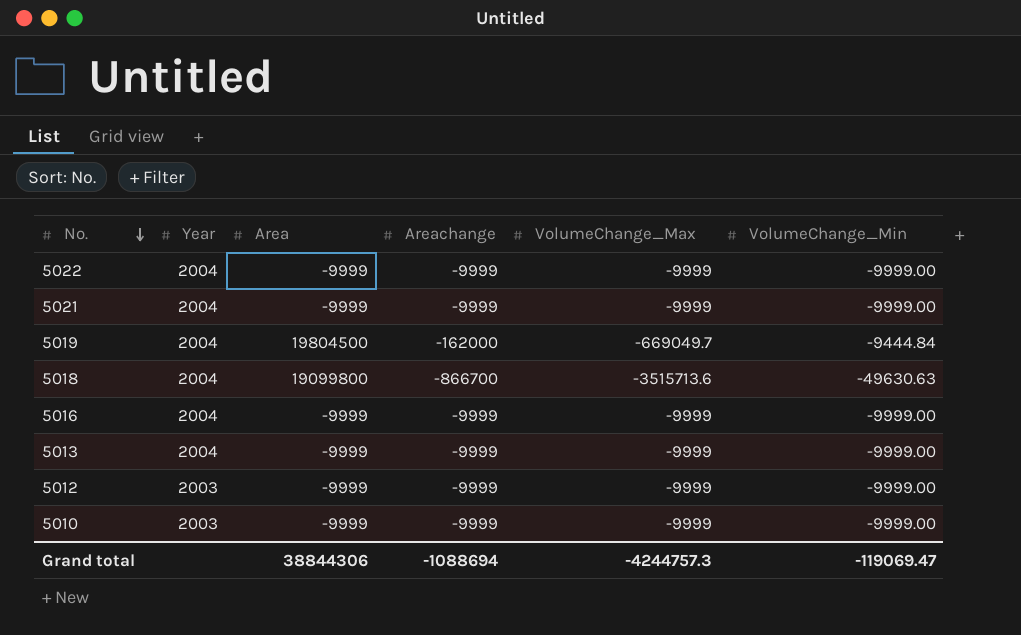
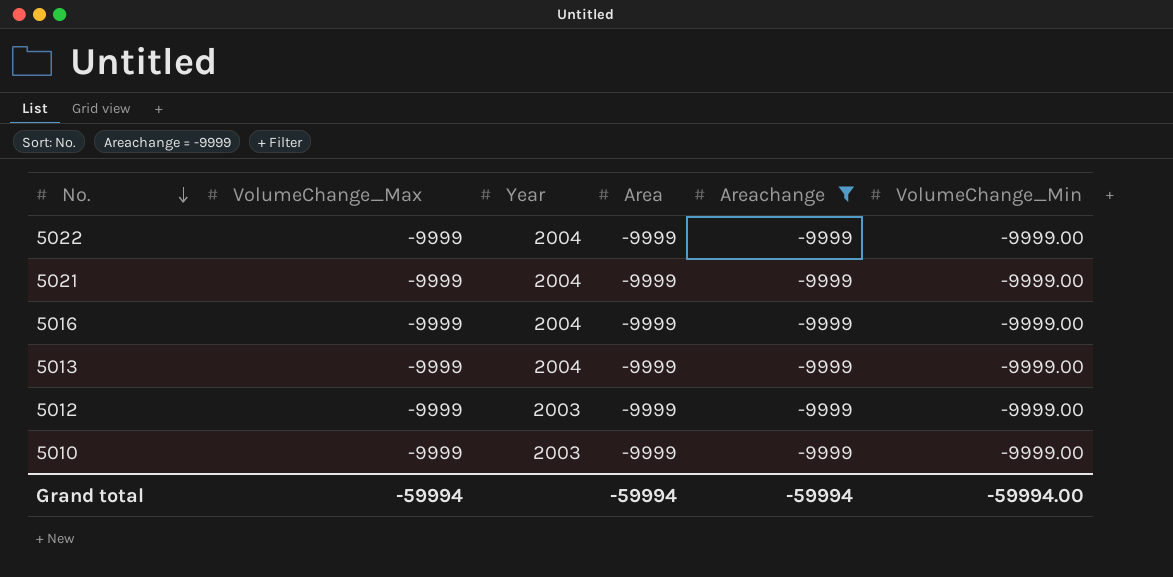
filter: none -> Areachange = -9999
column VolumeChange_Max | position: 5 -> 2
Grand total | VolumeChange_Max: -4244757.3 -> -59994
Grand total | Area: 38844306 -> -59994
Grand total | Areachange: -1088694 -> -59994
Grand total | VolumeChange_Min: -119069.47 -> -59994.00

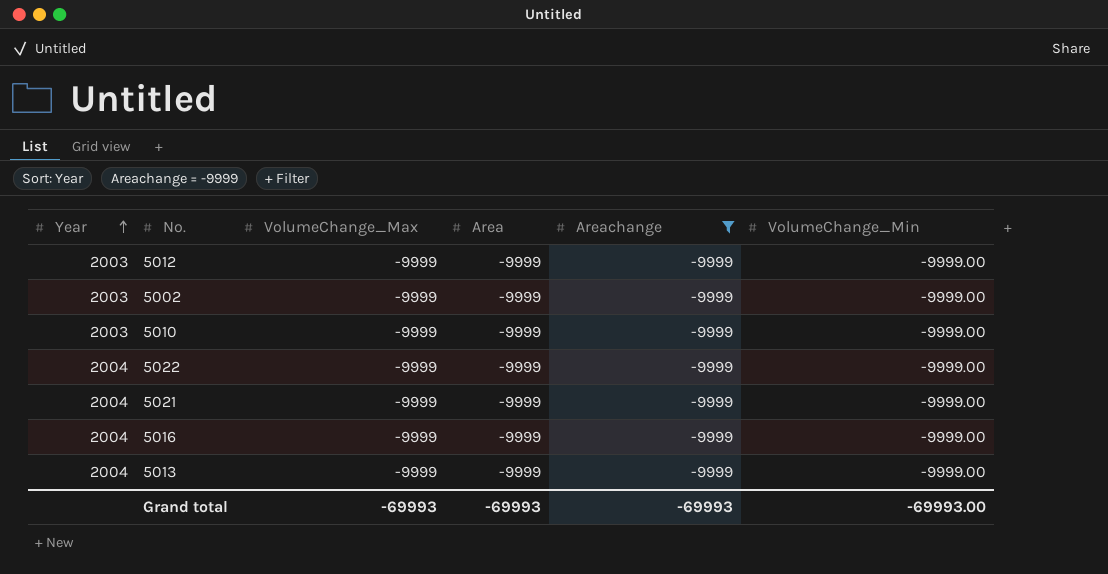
row order: No. descending -> Year ascending
column Year | position: 3 -> 1
row 5002: none -> 2003 | -9999 | -9999 | -9999 | -9999.00
Grand total | VolumeChange_Max: -59994 -> -69993
Grand total | Area: -59994 -> -69993
Grand total | Areachange: -59994 -> -69993
Grand total | VolumeChange_Min: -59994.00 -> -69993.00

